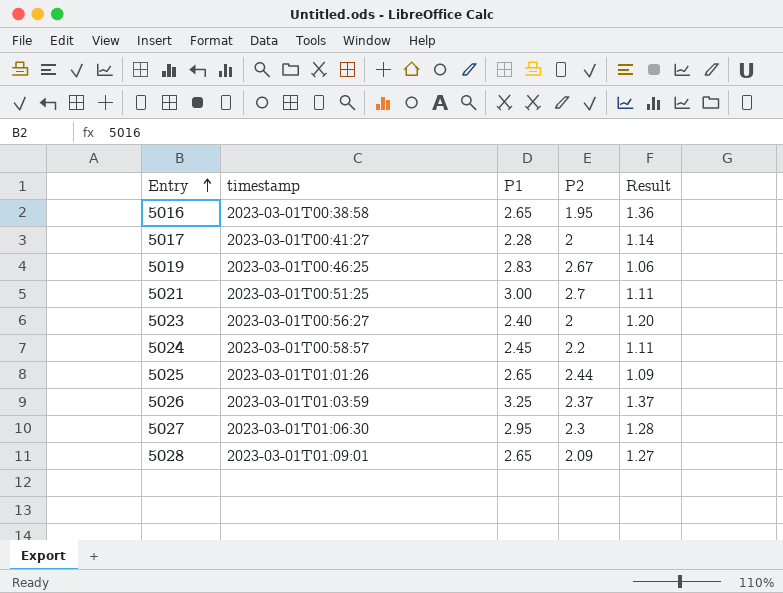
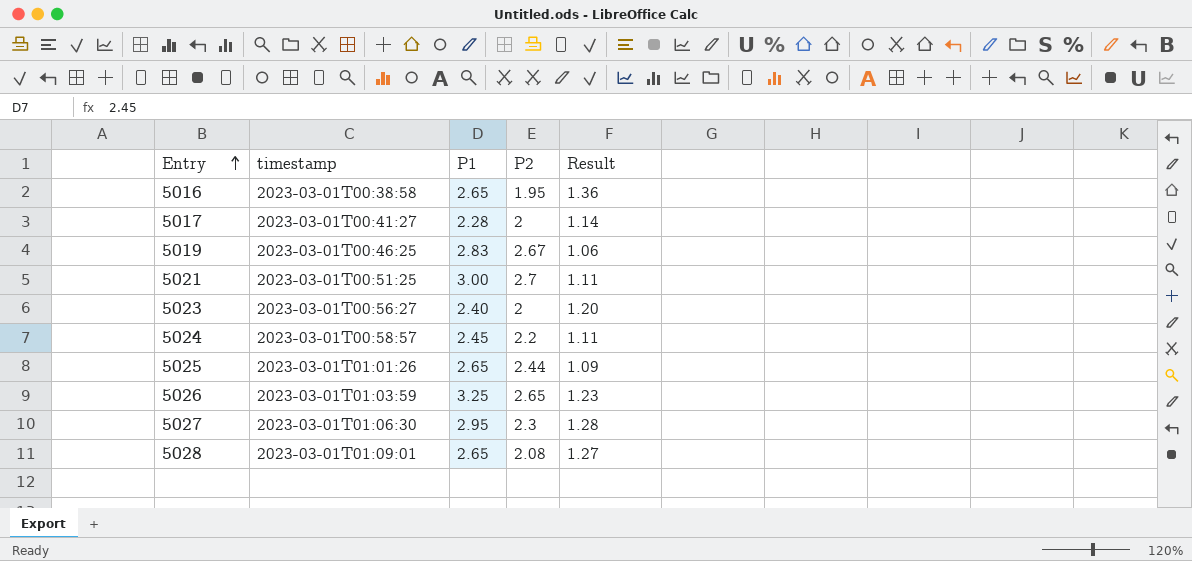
5026 | P2: 2.37 -> 2.65
5026 | Result: 1.37 -> 1.23
5028 | P2: 2.09 -> 2.08

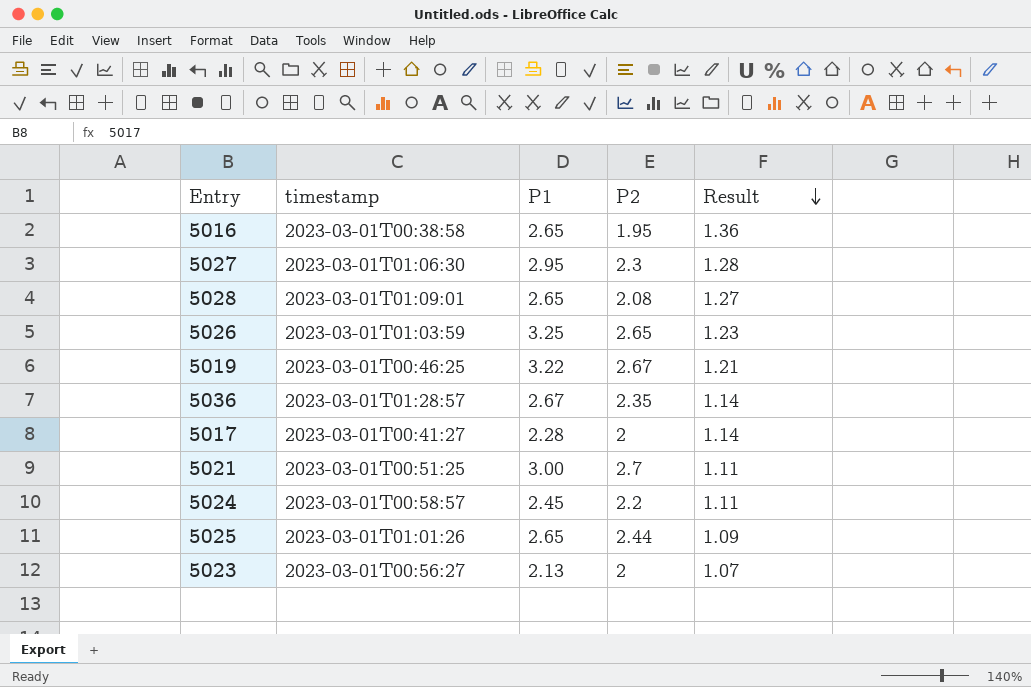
row order: Entry ascending -> Result descending
5019 | P1: 2.83 -> 3.22
5019 | Result: 1.06 -> 1.21
row 5036: none -> 2023-03-01T01:28:57 | 2.67 | 2.35 | 1.14
5023 | P1: 2.40 -> 2.13
5023 | Result: 1.20 -> 1.07

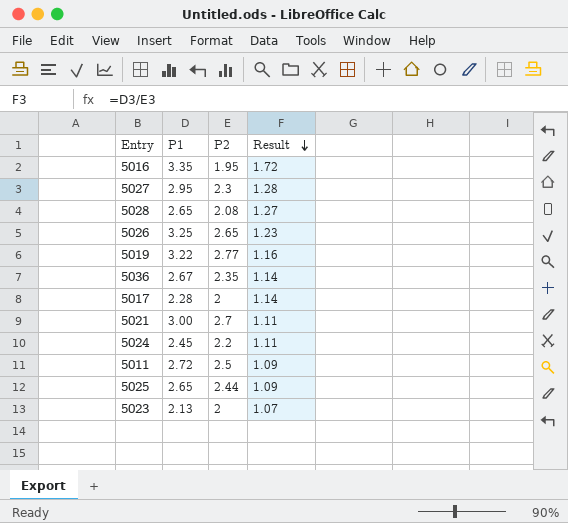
column timestamp | position: 2 -> none
5016 | P1: 2.65 -> 3.35
5016 | Result: 1.36 -> 1.72
5019 | P2: 2.67 -> 2.77
5019 | Result: 1.21 -> 1.16
row 5011: none -> 2.72 | 2.5 | 1.09

